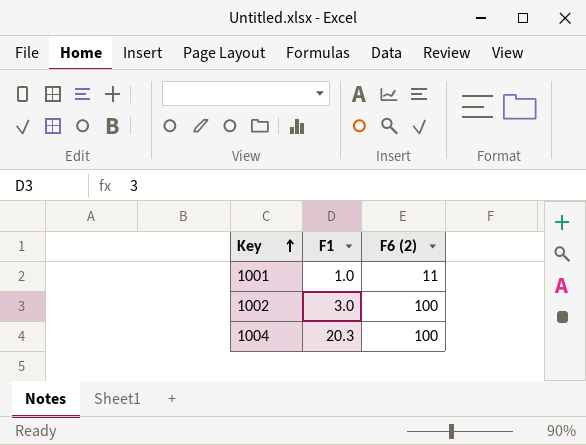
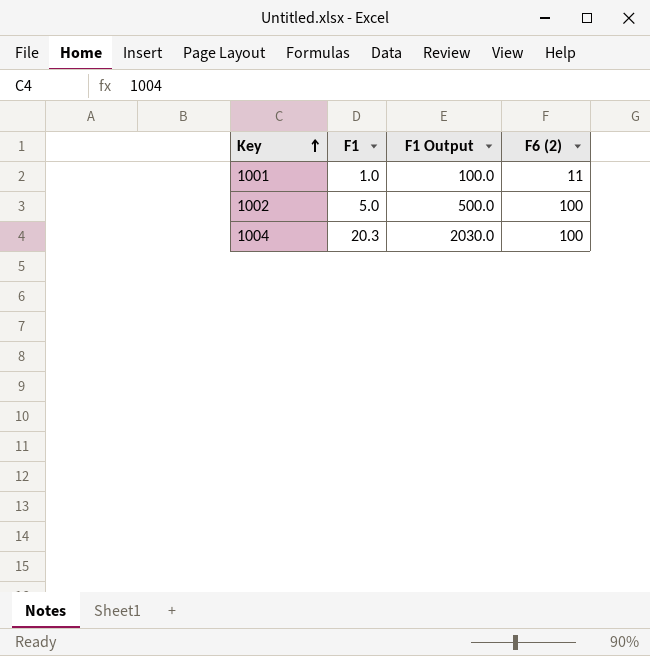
column F1 Output | formula: none -> [F1] * 100
1002 | F1: 3.0 -> 5.0

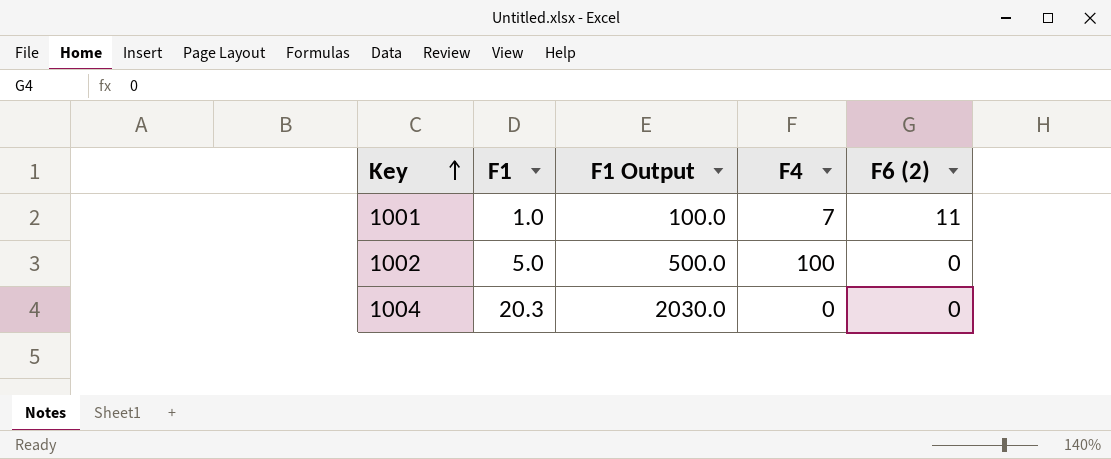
column F4 | position: none -> 4
1002 | F6 (2): 100 -> 0
1004 | F6 (2): 100 -> 0

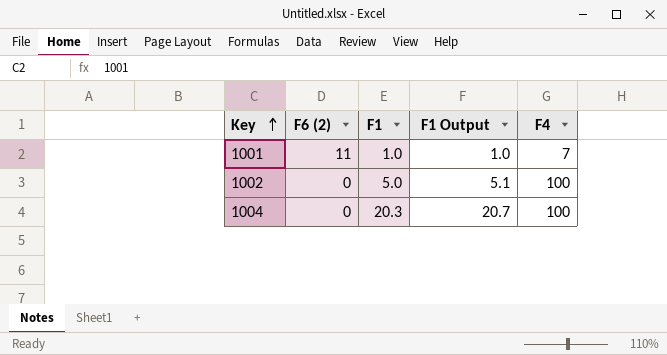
column F6 (2) | position: 5 -> 2
column F1 Output | formula: [F1] * 100 -> [F1] * 1.02
1004 | F4: 0 -> 100

